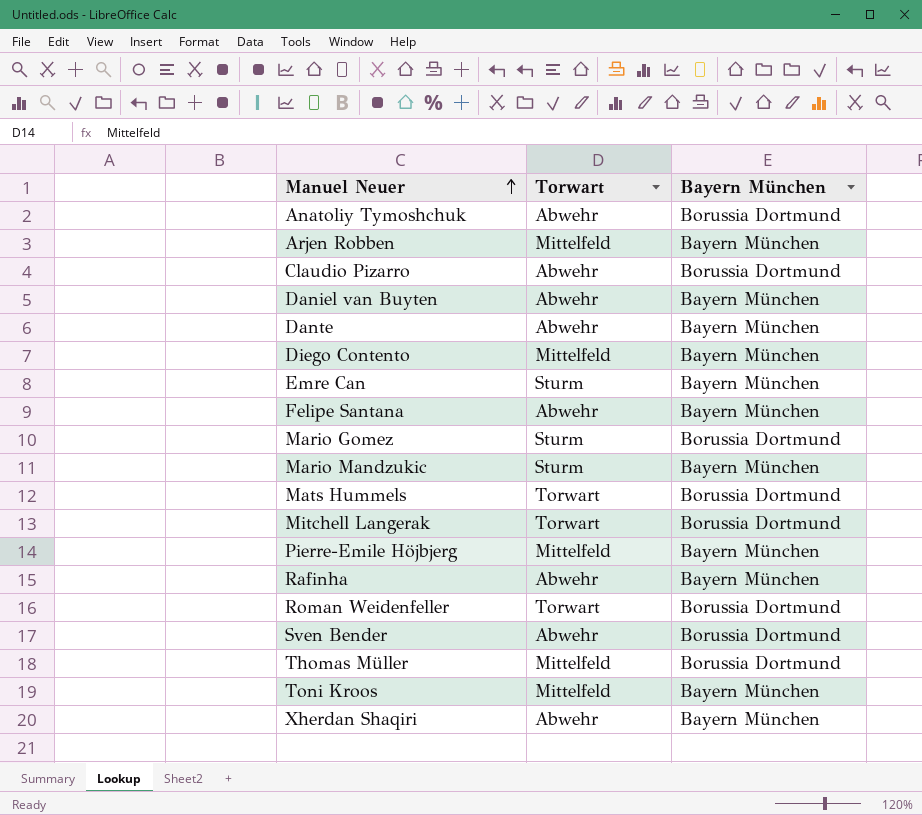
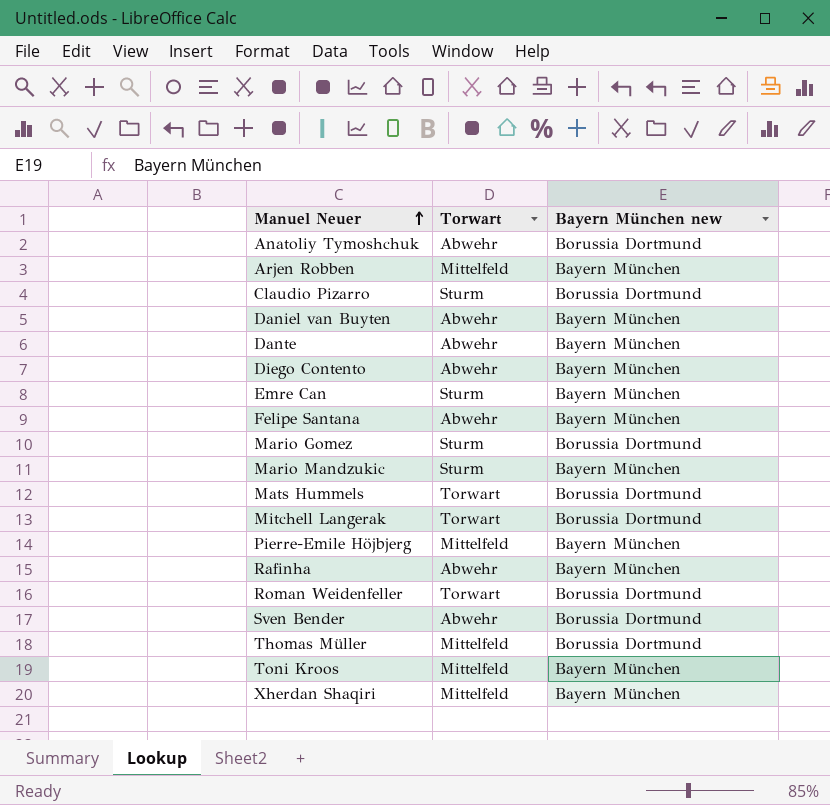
column name: Bayern München -> Bayern München new
Claudio Pizarro | Torwart: Abwehr -> Sturm
Diego Contento | Torwart: Mittelfeld -> Abwehr
Xherdan Shaqiri | Torwart: Abwehr -> Mittelfeld

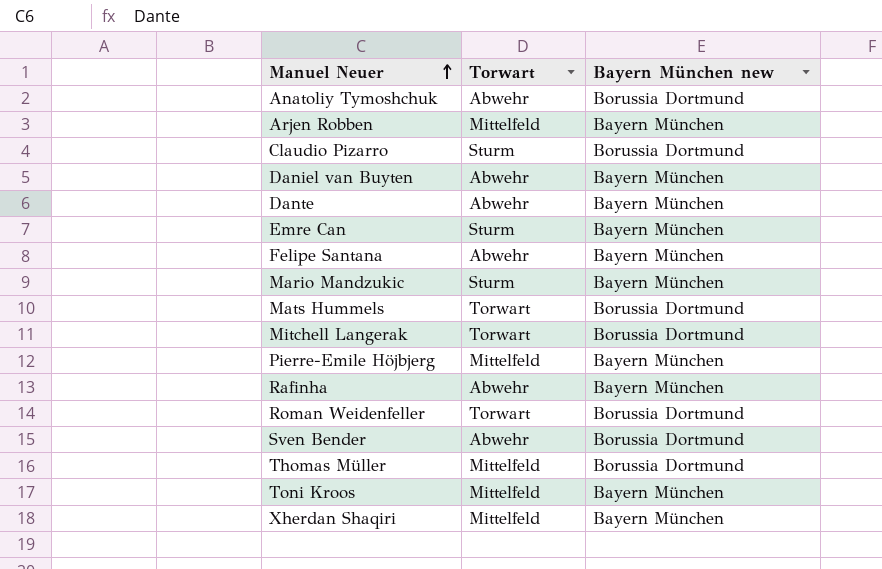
row Diego Contento: Abwehr | Bayern München -> none
row Mario Gomez: Sturm | Borussia Dortmund -> none

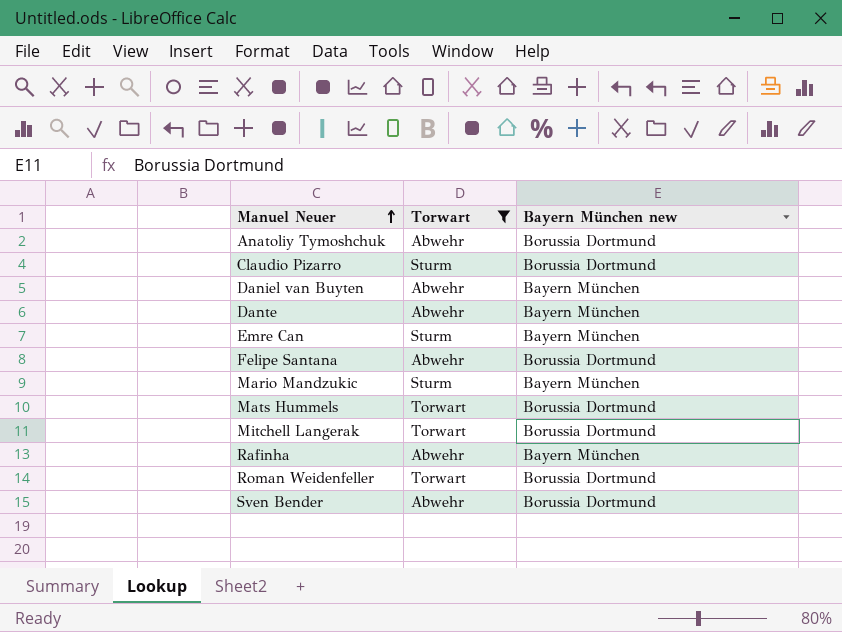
filter: none -> Torwart != Mittelfeld
Felipe Santana | Bayern München new: Bayern München -> Borussia Dortmund

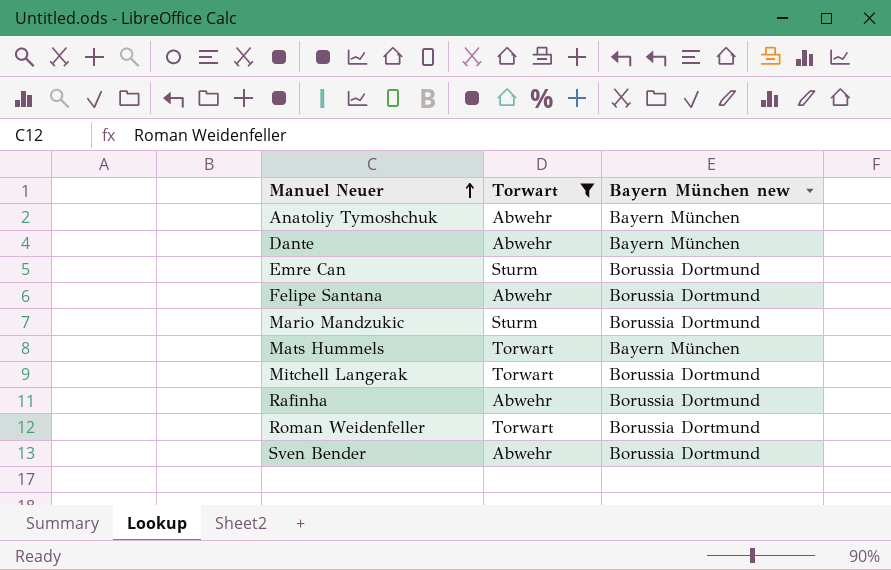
row Claudio Pizarro: Sturm | Borussia Dortmund -> none
row Daniel van Buyten: Abwehr | Bayern München -> none
Anatoliy Tymoshchuk | Bayern München new: Borussia Dortmund -> Bayern München
Emre Can | Bayern München new: Bayern München -> Borussia Dortmund
Mario Mandzukic | Bayern München new: Bayern München -> Borussia Dortmund
Mats Hummels | Bayern München new: Borussia Dortmund -> Bayern München
Rafinha | Bayern München new: Bayern München -> Borussia Dortmund

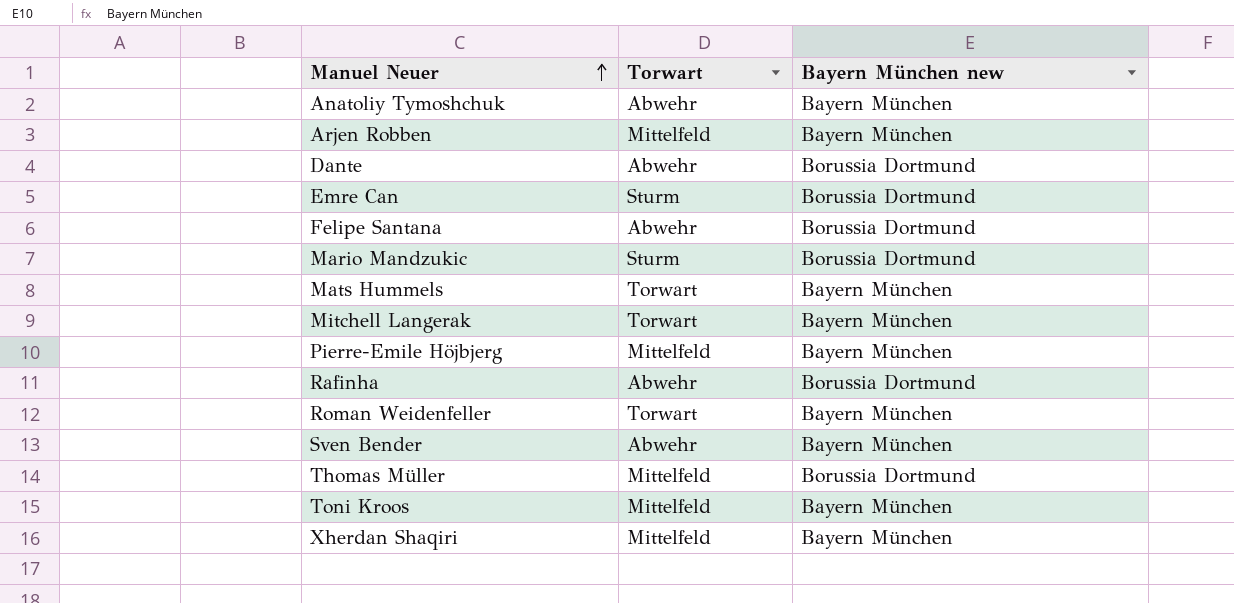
filter: Torwart != Mittelfeld -> none
Dante | Bayern München new: Bayern München -> Borussia Dortmund
Mitchell Langerak | Bayern München new: Borussia Dortmund -> Bayern München
Roman Weidenfeller | Bayern München new: Borussia Dortmund -> Bayern München
Sven Bender | Bayern München new: Borussia Dortmund -> Bayern München

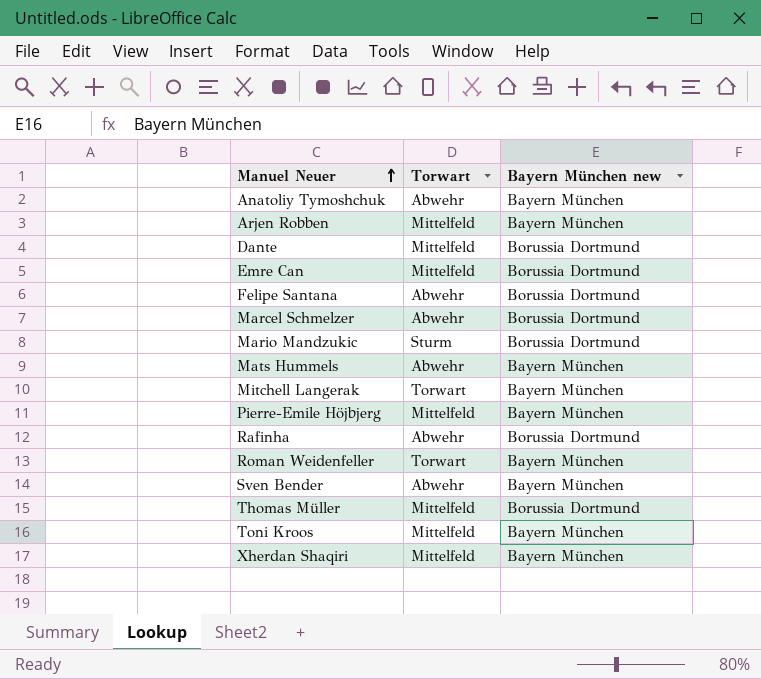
Dante | Torwart: Abwehr -> Mittelfeld
Emre Can | Torwart: Sturm -> Mittelfeld
row Marcel Schmelzer: none -> Abwehr | Borussia Dortmund
Mats Hummels | Torwart: Torwart -> Abwehr

